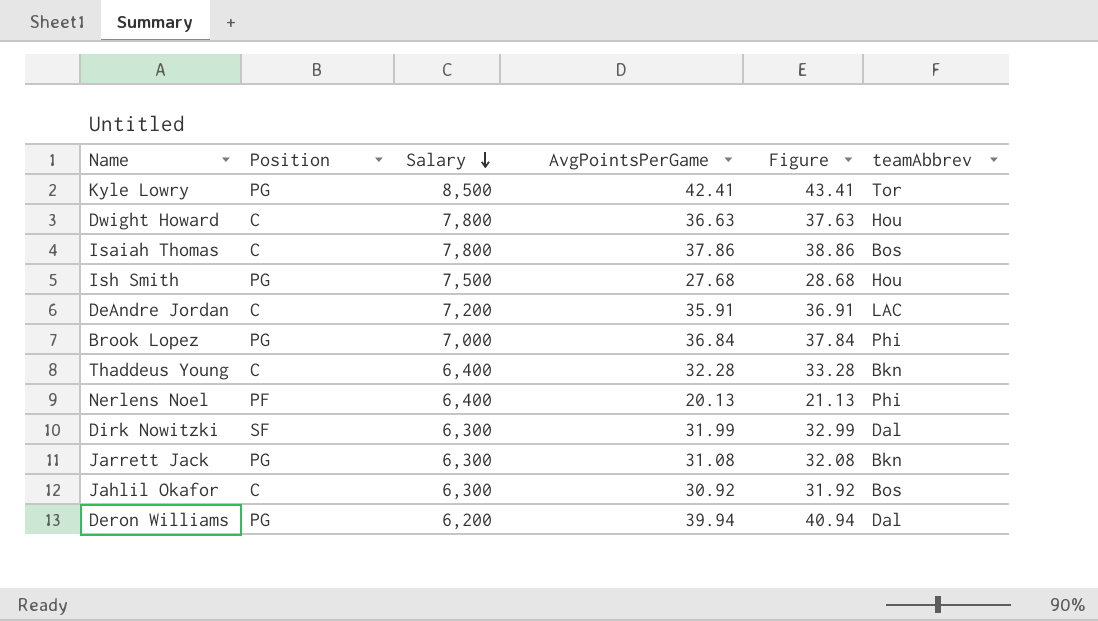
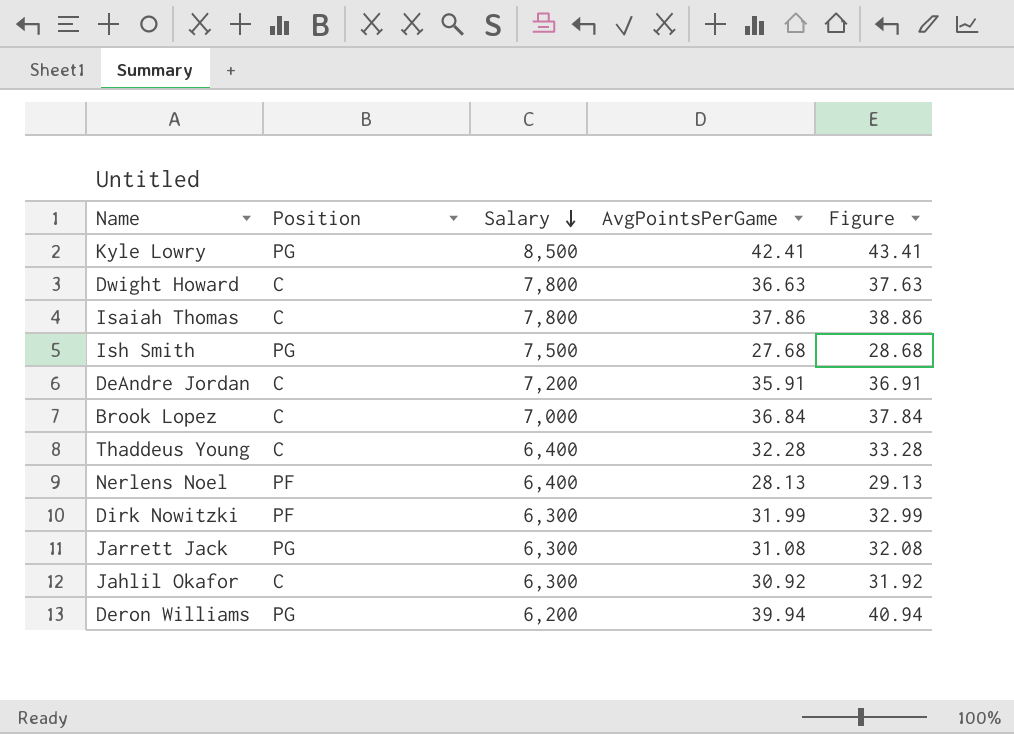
column teamAbbrev | position: 6 -> none
Brook Lopez | Position: PG -> C
Nerlens Noel | AvgPointsPerGame: 20.13 -> 28.13
Nerlens Noel | Figure: 21.13 -> 29.13
Dirk Nowitzki | Position: SF -> PF

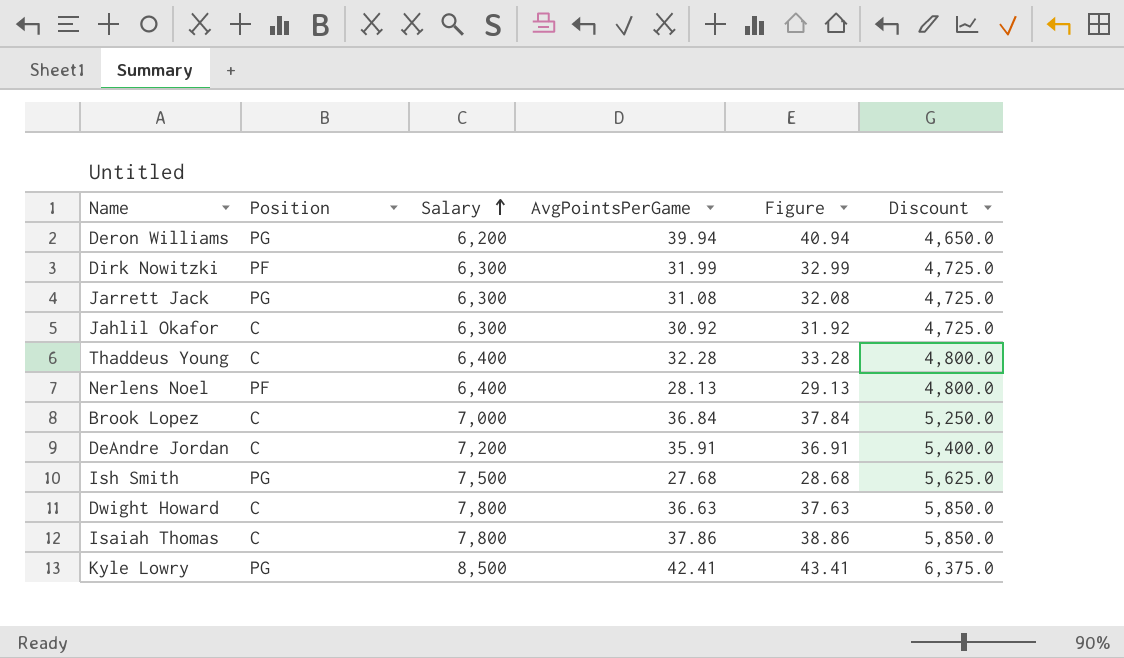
row order: Salary descending -> Salary ascending
column Discount | formula: none -> [Salary] * 0.75

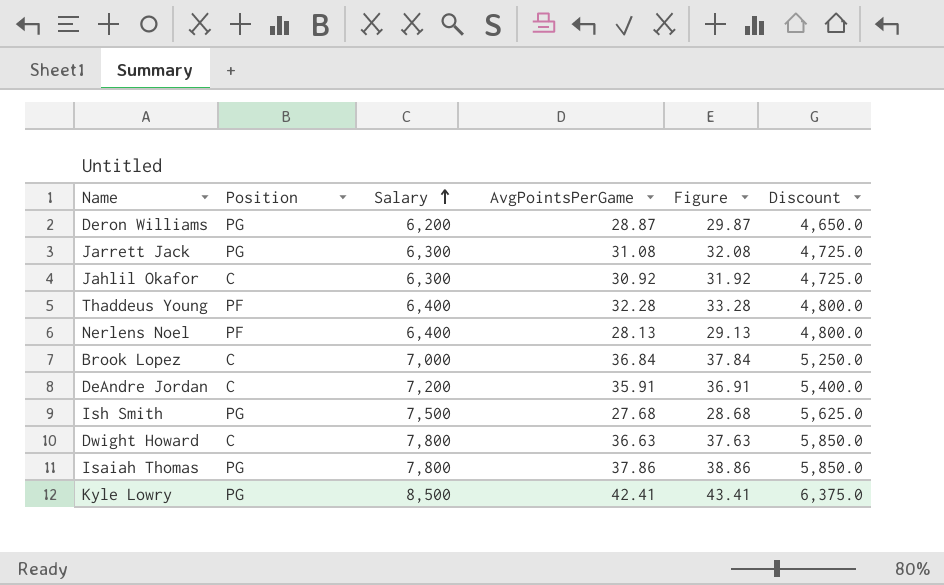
row Dirk Nowitzki: PF | 6,300 | 31.99 | 32.99 | 4,725.0 -> none
Deron Williams | AvgPointsPerGame: 39.94 -> 28.87
Deron Williams | Figure: 40.94 -> 29.87
Thaddeus Young | Position: C -> PF
Isaiah Thomas | Position: C -> PG

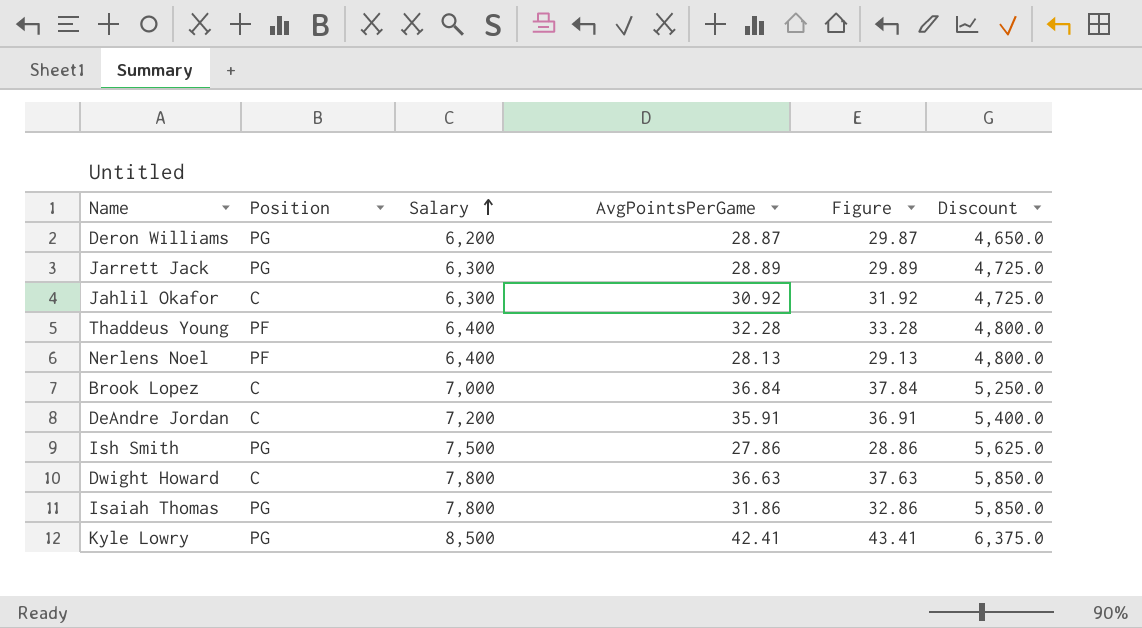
Jarrett Jack | AvgPointsPerGame: 31.08 -> 28.89
Jarrett Jack | Figure: 32.08 -> 29.89
Ish Smith | AvgPointsPerGame: 27.68 -> 27.86
Ish Smith | Figure: 28.68 -> 28.86
Isaiah Thomas | AvgPointsPerGame: 37.86 -> 31.86
Isaiah Thomas | Figure: 38.86 -> 32.86

